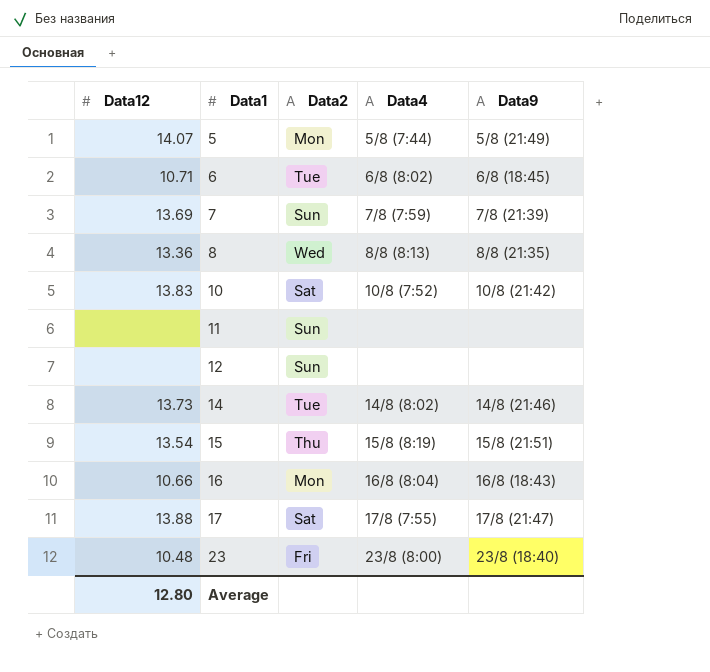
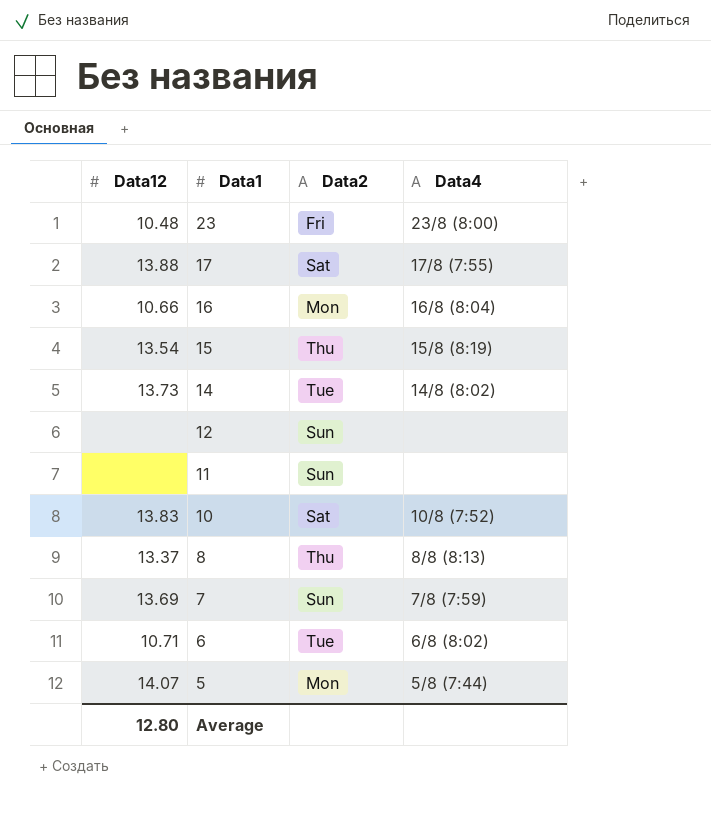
row order: Data1 ascending -> Data1 descending
column Data9 | position: 5 -> none
8 | Data12: 13.36 -> 13.37
8 | Data2: Wed -> Thu

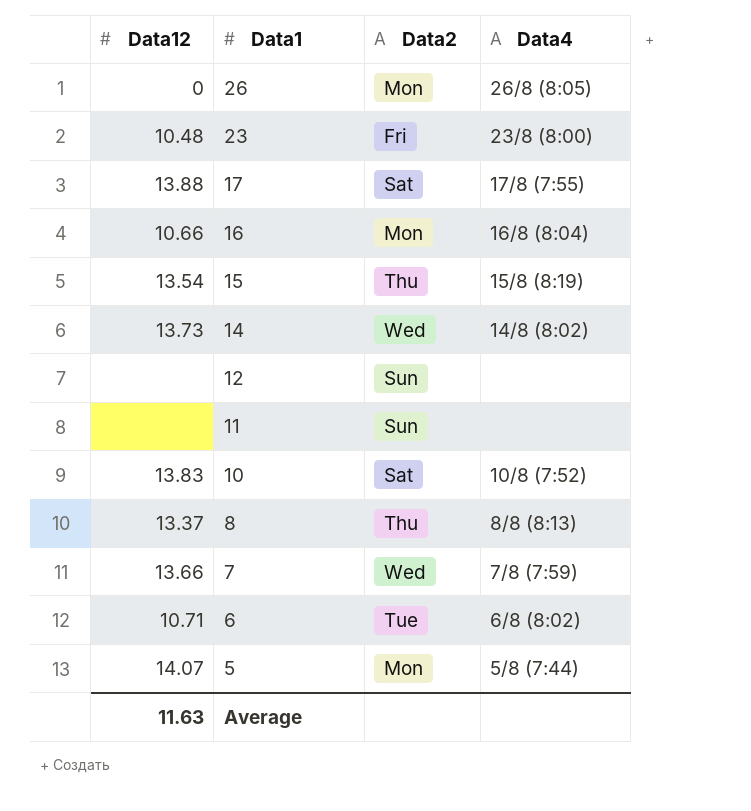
row 26: none -> 0 | Mon | 26/8 (8:05)
14 | Data2: Tue -> Wed
7 | Data12: 13.69 -> 13.66
7 | Data2: Sun -> Wed
Average | Data12: 12.80 -> 11.63

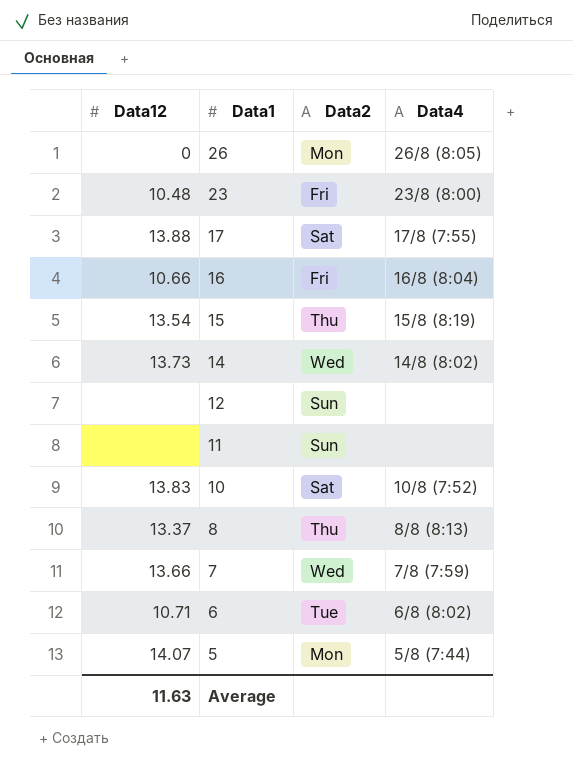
16 | Data2: Mon -> Fri

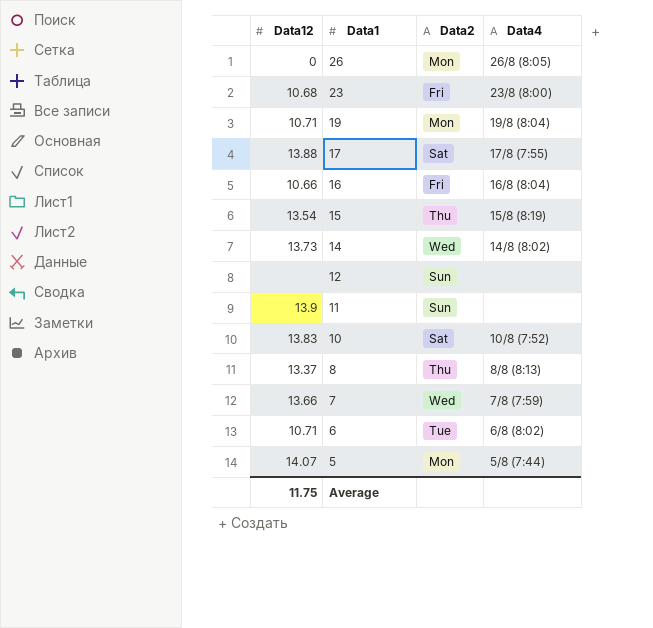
23 | Data12: 10.48 -> 10.68
row 19: none -> 10.71 | Mon | 19/8 (8:04)
11 | Data12: none -> 13.9
Average | Data12: 11.63 -> 11.75

